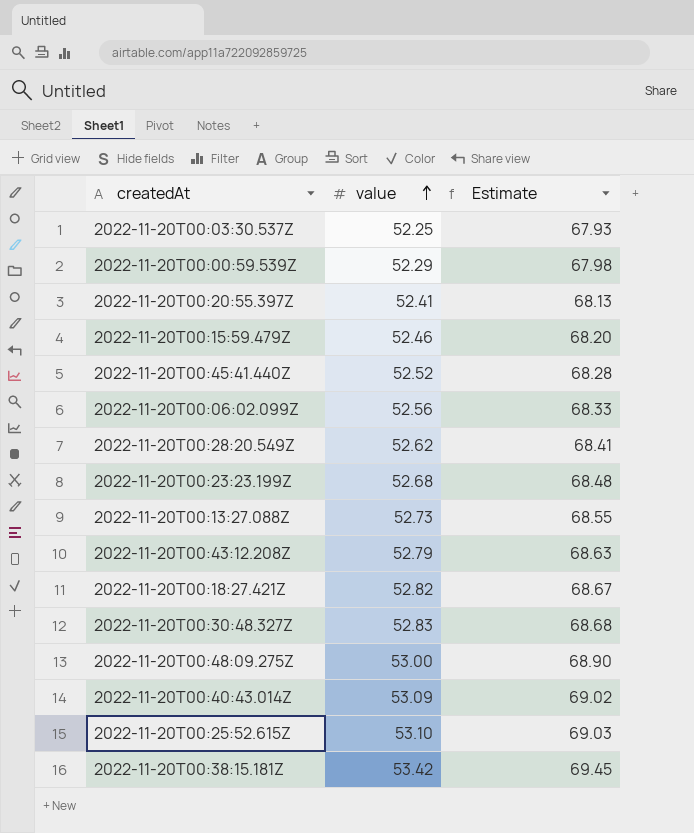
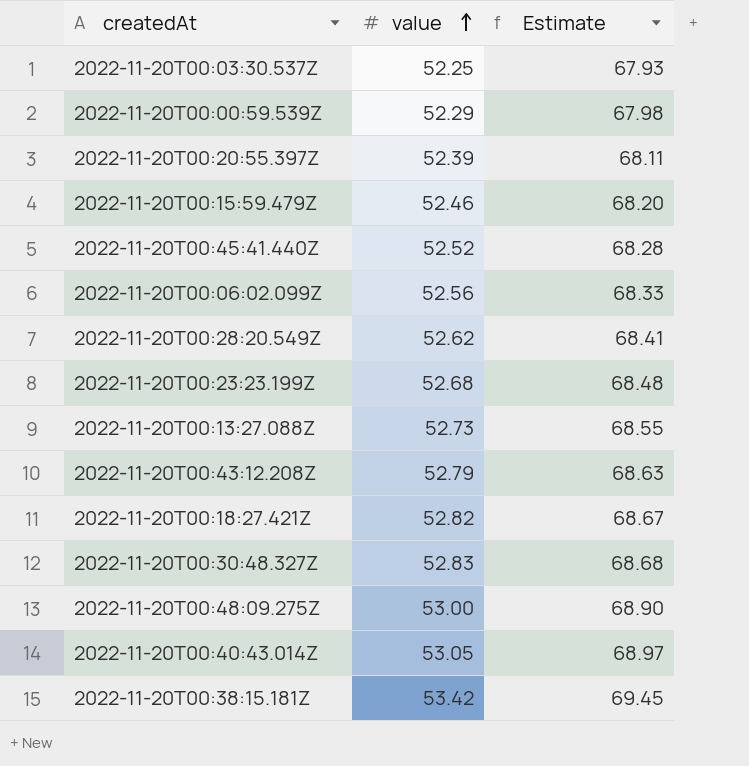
row 2022-11-20T00:25:52.615Z: 53.10 | 69.03 -> none
2022-11-20T00:20:55.397Z | value: 52.41 -> 52.39
2022-11-20T00:20:55.397Z | Estimate: 68.13 -> 68.11
2022-11-20T00:40:43.014Z | value: 53.09 -> 53.05
2022-11-20T00:40:43.014Z | Estimate: 69.02 -> 68.97

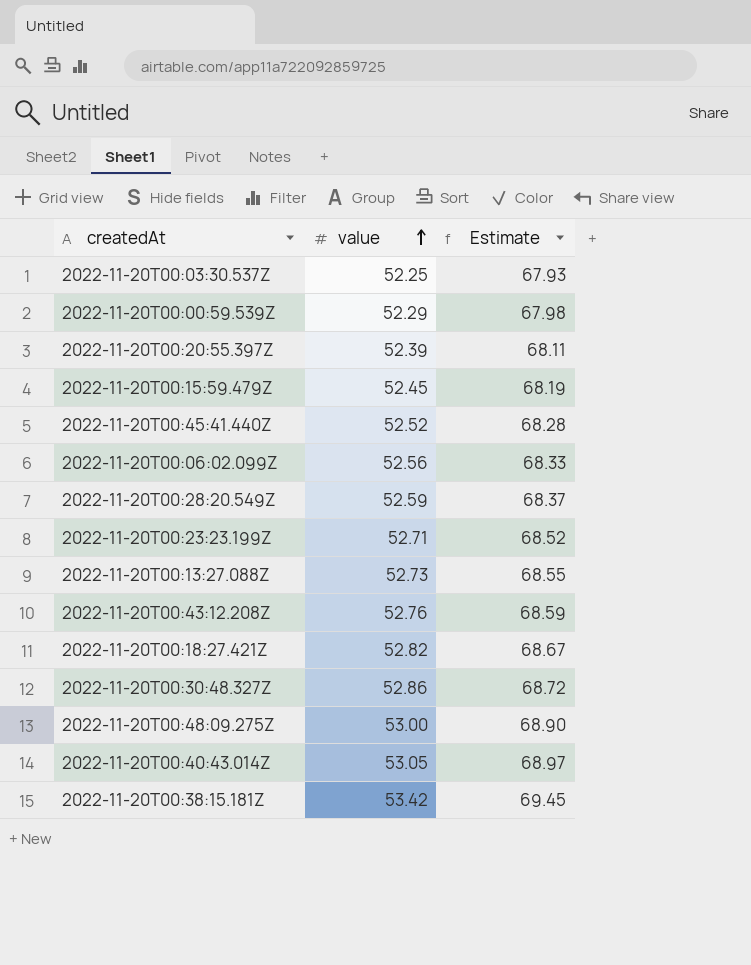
2022-11-20T00:15:59.479Z | value: 52.46 -> 52.45
2022-11-20T00:15:59.479Z | Estimate: 68.20 -> 68.19
2022-11-20T00:28:20.549Z | value: 52.62 -> 52.59
2022-11-20T00:28:20.549Z | Estimate: 68.41 -> 68.37
2022-11-20T00:23:23.199Z | value: 52.68 -> 52.71
2022-11-20T00:23:23.199Z | Estimate: 68.48 -> 68.52
2022-11-20T00:43:12.208Z | value: 52.79 -> 52.76
2022-11-20T00:43:12.208Z | Estimate: 68.63 -> 68.59
2022-11-20T00:30:48.327Z | value: 52.83 -> 52.86
2022-11-20T00:30:48.327Z | Estimate: 68.68 -> 68.72

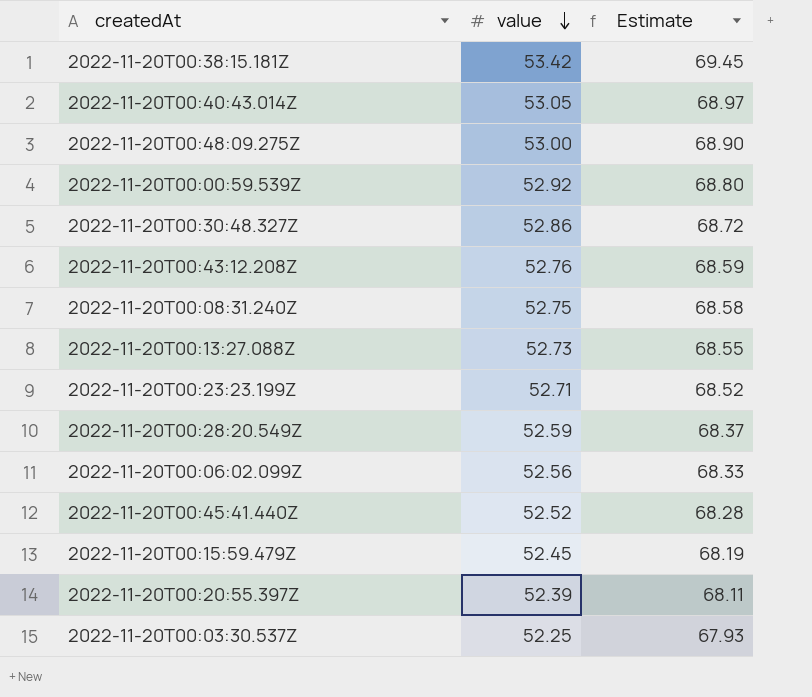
row order: value ascending -> value descending
row 2022-11-20T00:18:27.421Z: 52.82 | 68.67 -> none
2022-11-20T00:00:59.539Z | value: 52.29 -> 52.92
2022-11-20T00:00:59.539Z | Estimate: 67.98 -> 68.80
row 2022-11-20T00:08:31.240Z: none -> 52.75 | 68.58

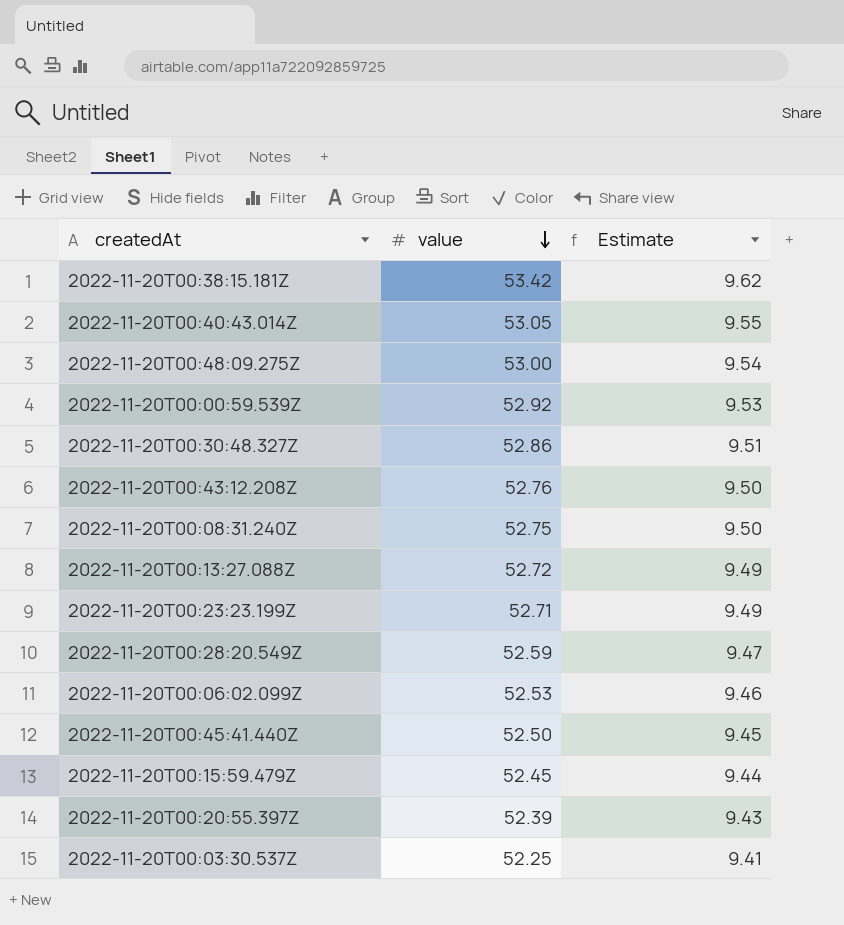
column Estimate | formula: [value] * 1.3 -> [value] * 0.18
2022-11-20T00:13:27.088Z | value: 52.73 -> 52.72
2022-11-20T00:06:02.099Z | value: 52.56 -> 52.53
2022-11-20T00:45:41.440Z | value: 52.52 -> 52.50

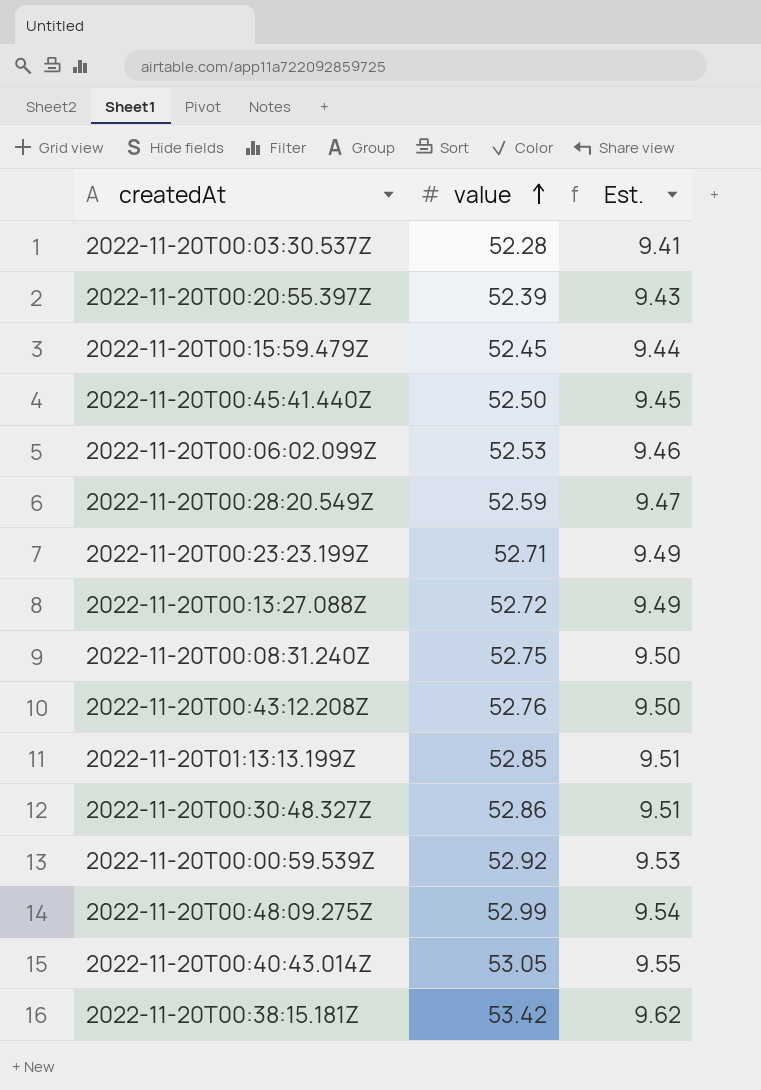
row order: value descending -> value ascending
column name: Estimate -> Est.
2022-11-20T00:03:30.537Z | value: 52.25 -> 52.28
row 2022-11-20T01:13:13.199Z: none -> 52.85 | 9.51
2022-11-20T00:48:09.275Z | value: 53.00 -> 52.99

